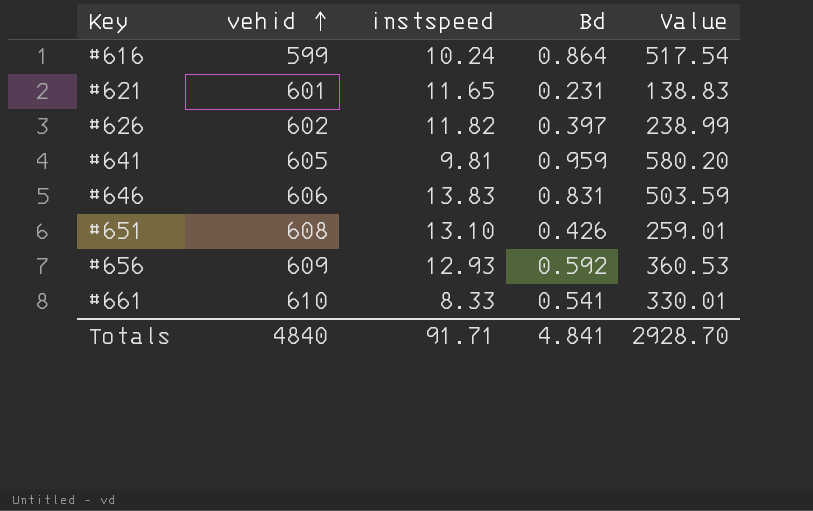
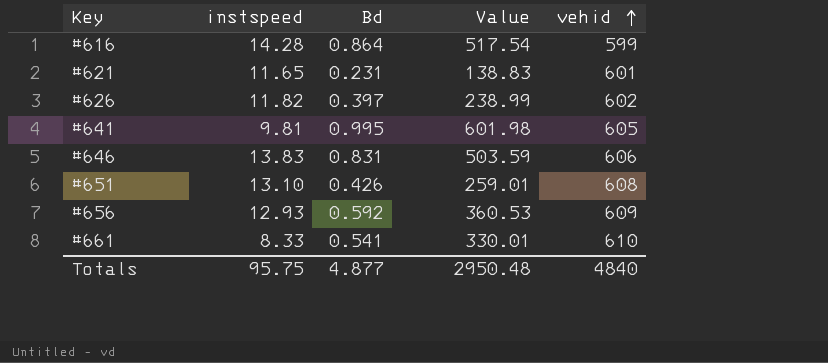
column vehid | position: 2 -> 5
#616 | instspeed: 10.24 -> 14.28
#641 | Bd: 0.959 -> 0.995
#641 | Value: 580.20 -> 601.98
Totals | instspeed: 91.71 -> 95.75
Totals | Bd: 4.841 -> 4.877
Totals | Value: 2928.70 -> 2950.48

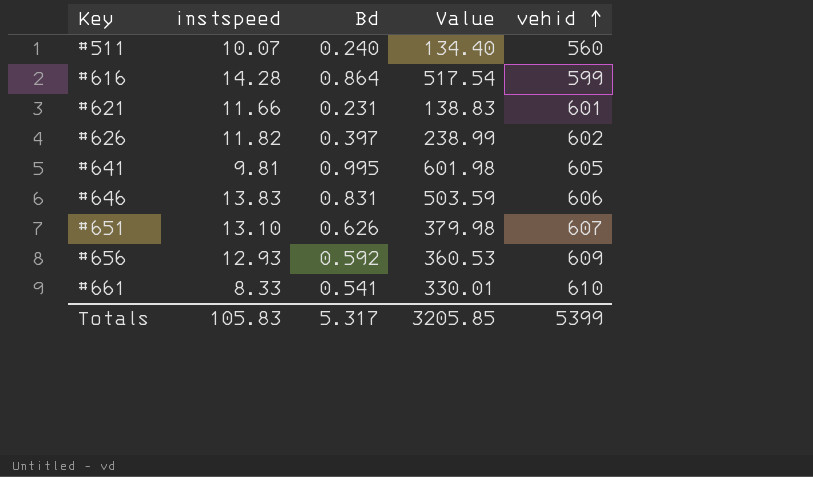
row #511: none -> 10.07 | 0.240 | 134.40 | 560
#621 | instspeed: 11.65 -> 11.66
#651 | Bd: 0.426 -> 0.626
#651 | Value: 259.01 -> 379.98
#651 | vehid: 608 -> 607
Totals | instspeed: 95.75 -> 105.83
Totals | Bd: 4.877 -> 5.317
Totals | Value: 2950.48 -> 3205.85
Totals | vehid: 4840 -> 5399

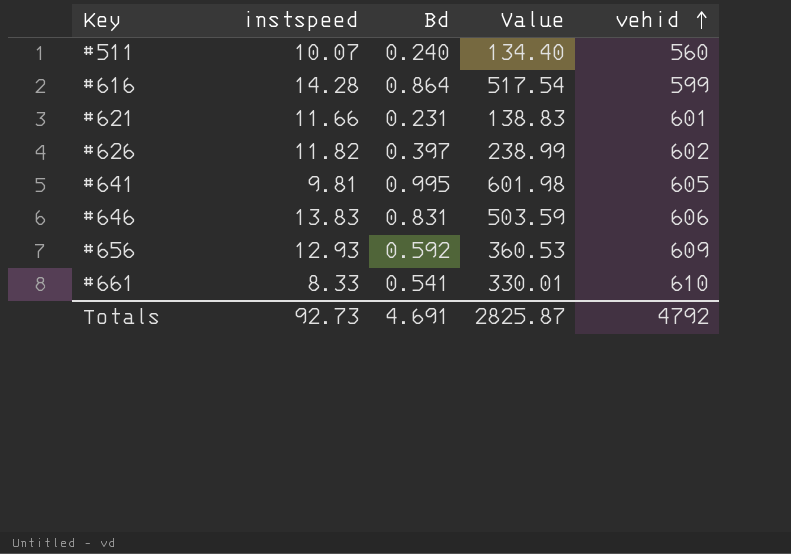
row #651: 13.10 | 0.626 | 379.98 | 607 -> none
Totals | instspeed: 105.83 -> 92.73
Totals | Bd: 5.317 -> 4.691
Totals | Value: 3205.85 -> 2825.87
Totals | vehid: 5399 -> 4792

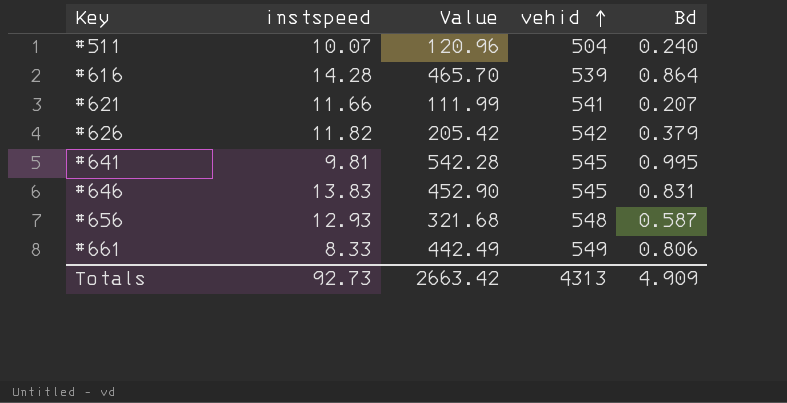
column Bd | position: 3 -> 5
#511 | Value: 134.40 -> 120.96
#511 | vehid: 560 -> 504
#616 | Value: 517.54 -> 465.70
#616 | vehid: 599 -> 539
#621 | Value: 138.83 -> 111.99
#621 | vehid: 601 -> 541
#621 | Bd: 0.231 -> 0.207
#626 | Value: 238.99 -> 205.42
#626 | vehid: 602 -> 542
#626 | Bd: 0.397 -> 0.379
#641 | Value: 601.98 -> 542.28
#641 | vehid: 605 -> 545
#646 | Value: 503.59 -> 452.90
#646 | vehid: 606 -> 545
#656 | Value: 360.53 -> 321.68
#656 | vehid: 609 -> 548
#656 | Bd: 0.592 -> 0.587
#661 | Value: 330.01 -> 442.49
#661 | vehid: 610 -> 549
#661 | Bd: 0.541 -> 0.806
Totals | Value: 2825.87 -> 2663.42
Totals | vehid: 4792 -> 4313
Totals | Bd: 4.691 -> 4.909

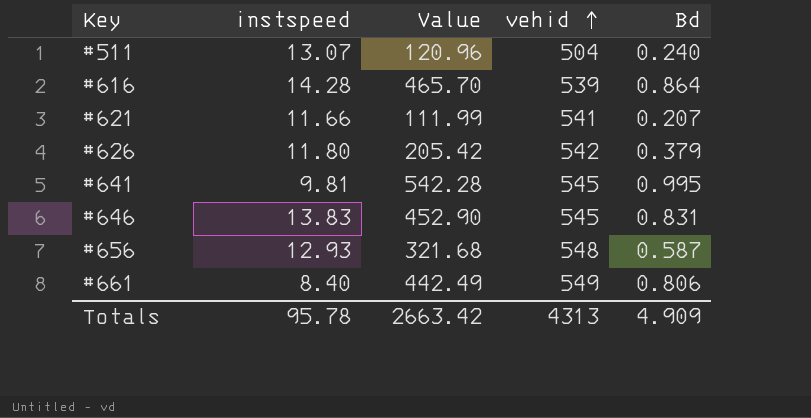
#511 | instspeed: 10.07 -> 13.07
#626 | instspeed: 11.82 -> 11.80
#661 | instspeed: 8.33 -> 8.40
Totals | instspeed: 92.73 -> 95.78

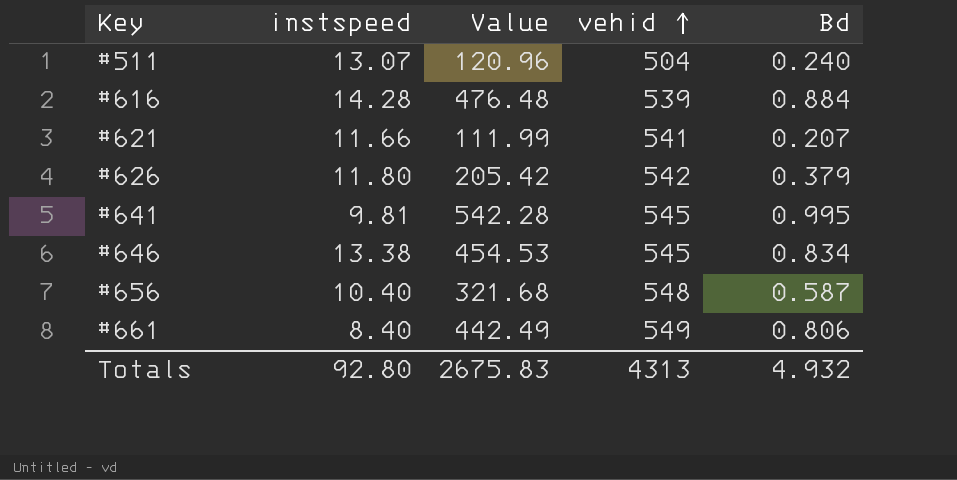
#616 | Value: 465.70 -> 476.48
#616 | Bd: 0.864 -> 0.884
#646 | instspeed: 13.83 -> 13.38
#646 | Value: 452.90 -> 454.53
#646 | Bd: 0.831 -> 0.834
#656 | instspeed: 12.93 -> 10.40
Totals | instspeed: 95.78 -> 92.80
Totals | Value: 2663.42 -> 2675.83
Totals | Bd: 4.909 -> 4.932

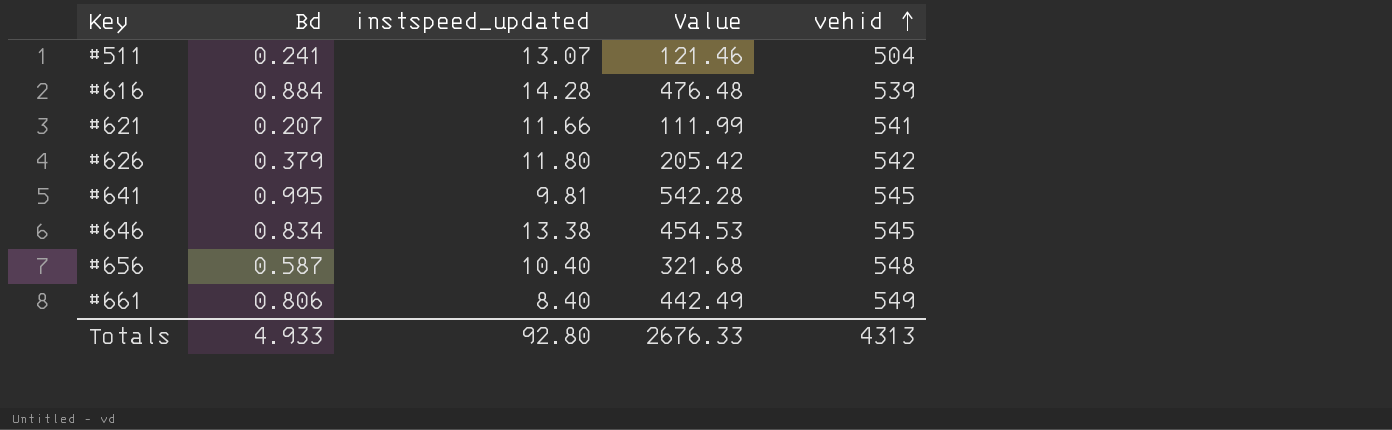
column Bd | position: 5 -> 2
column name: instspeed -> instspeed_updated
#511 | Bd: 0.240 -> 0.241
#511 | Value: 120.96 -> 121.46
Totals | Bd: 4.932 -> 4.933
Totals | Value: 2675.83 -> 2676.33

